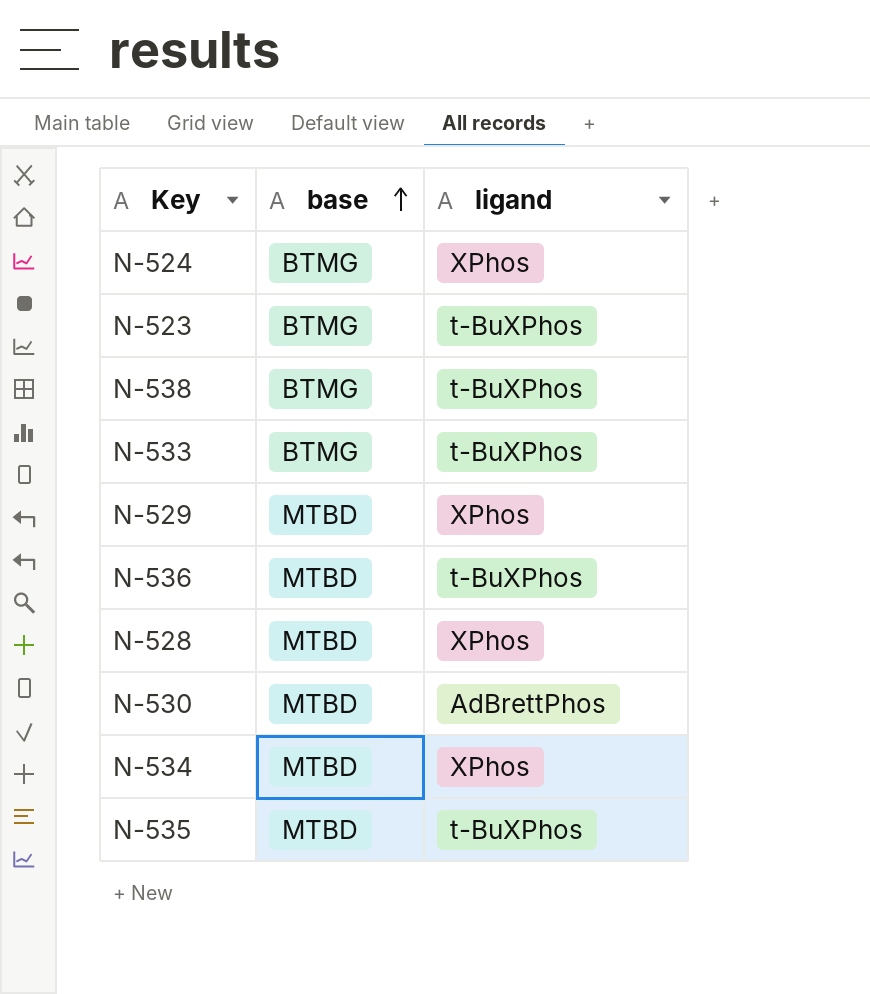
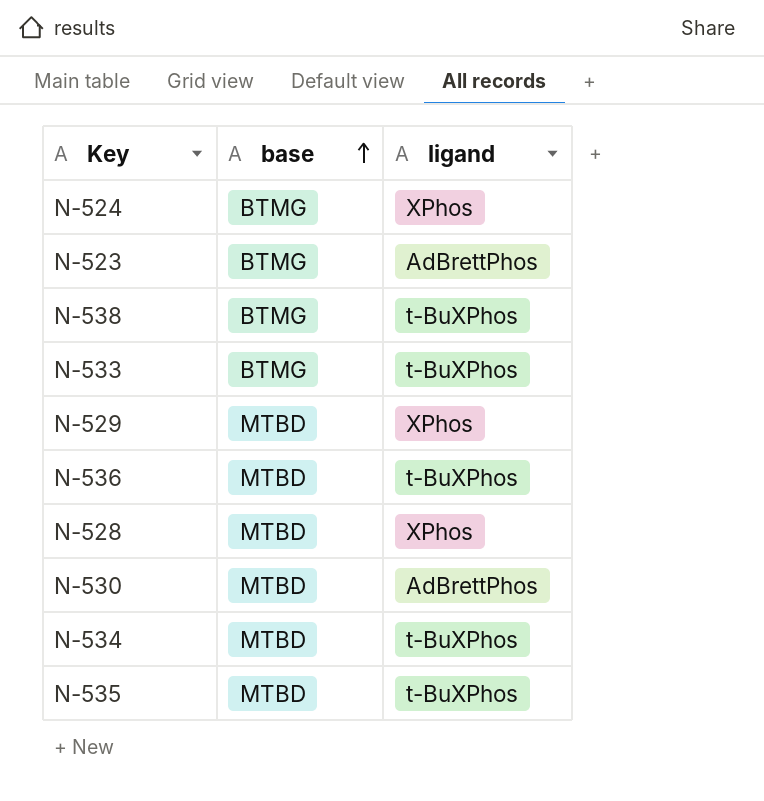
N-523 | ligand: t-BuXPhos -> AdBrettPhos
N-534 | ligand: XPhos -> t-BuXPhos

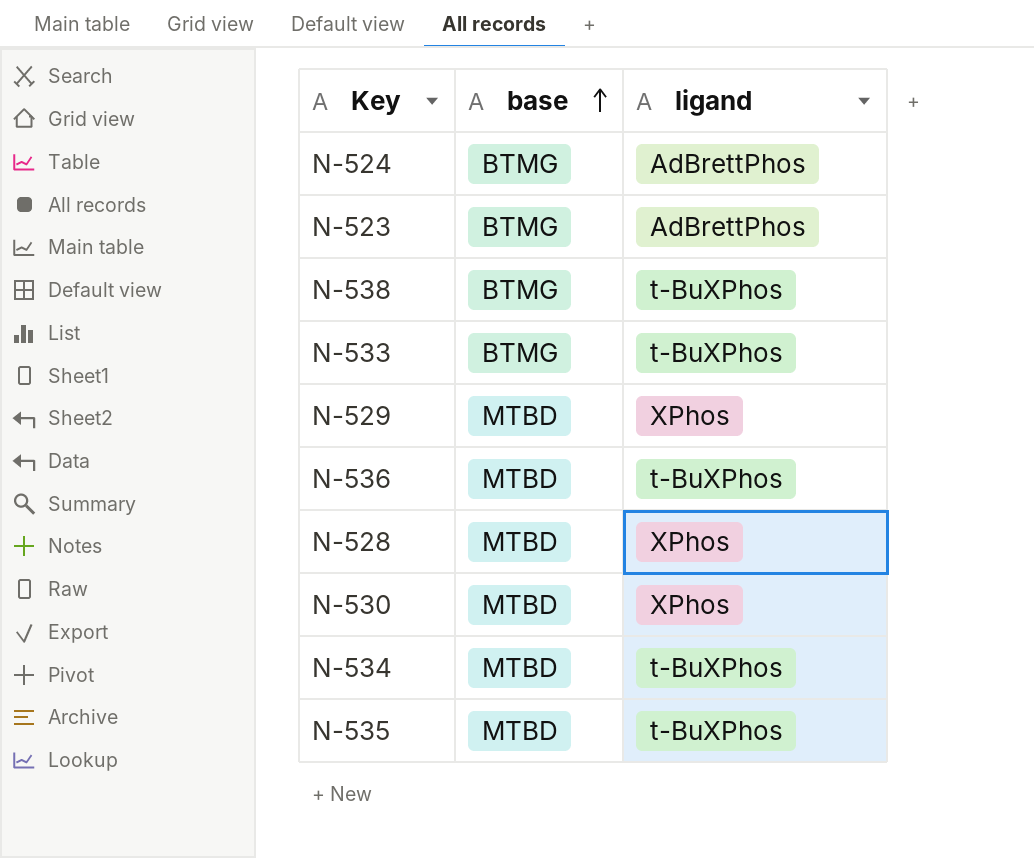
N-524 | ligand: XPhos -> AdBrettPhos
N-530 | ligand: AdBrettPhos -> XPhos

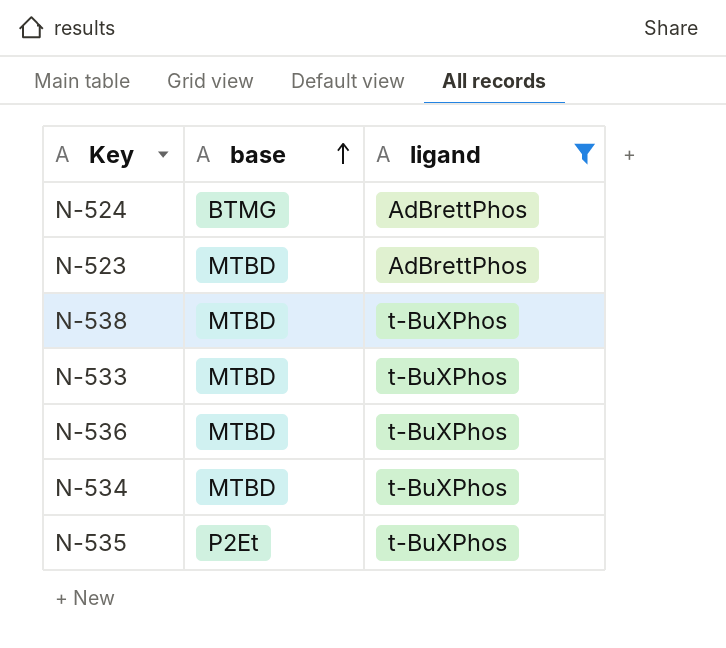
filter: none -> ligand != XPhos
N-523 | base: BTMG -> MTBD
N-538 | base: BTMG -> MTBD
N-533 | base: BTMG -> MTBD
N-535 | base: MTBD -> P2Et

